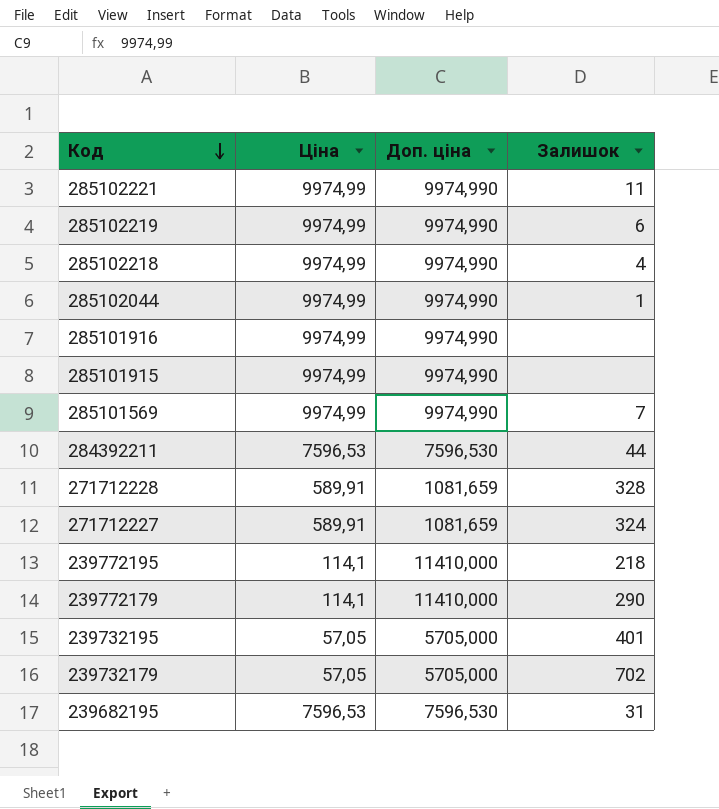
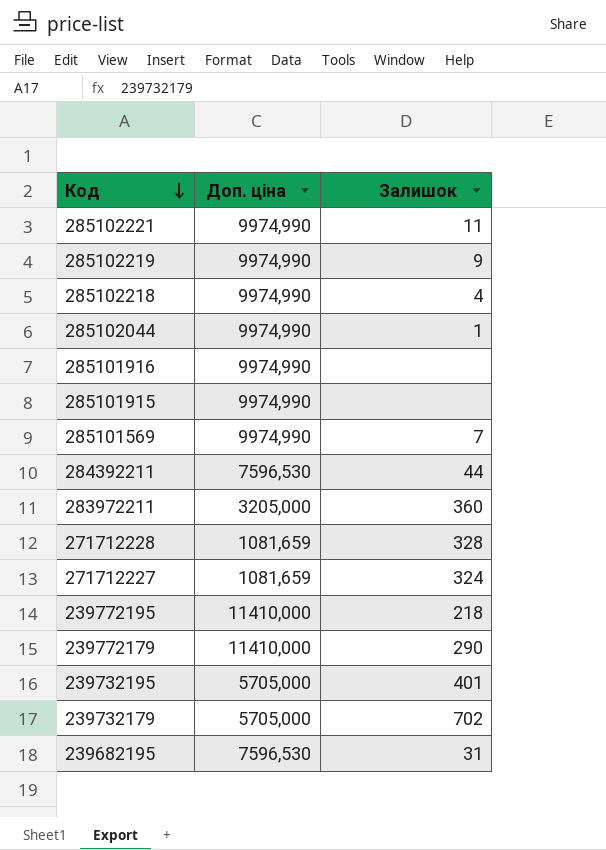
column Ціна | position: 2 -> none
285102219 | Залишок: 6 -> 9
row 283972211: none -> 3205,000 | 360

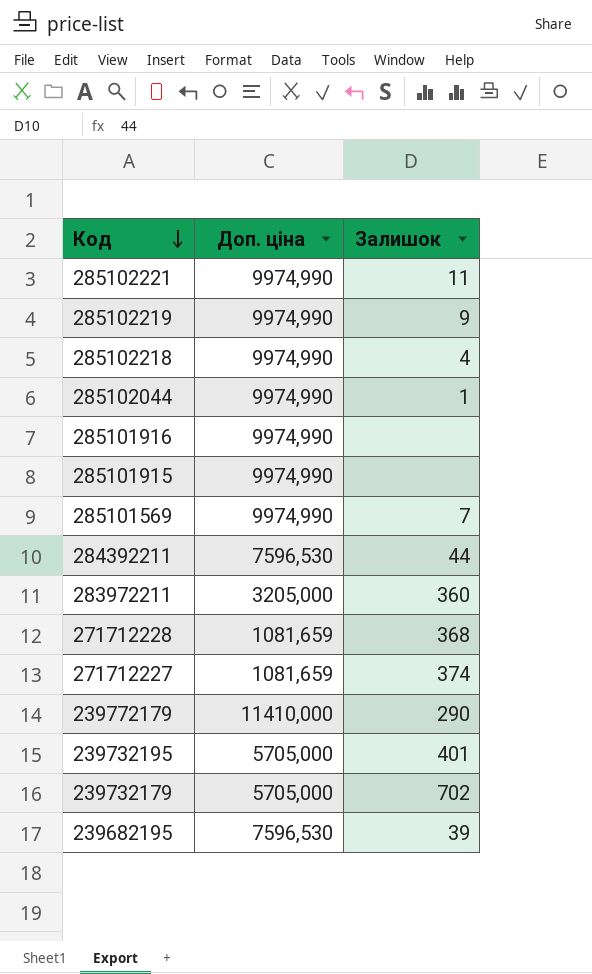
row 239772195: 11410,000 | 218 -> none
271712228 | Залишок: 328 -> 368
271712227 | Залишок: 324 -> 374
239682195 | Залишок: 31 -> 39

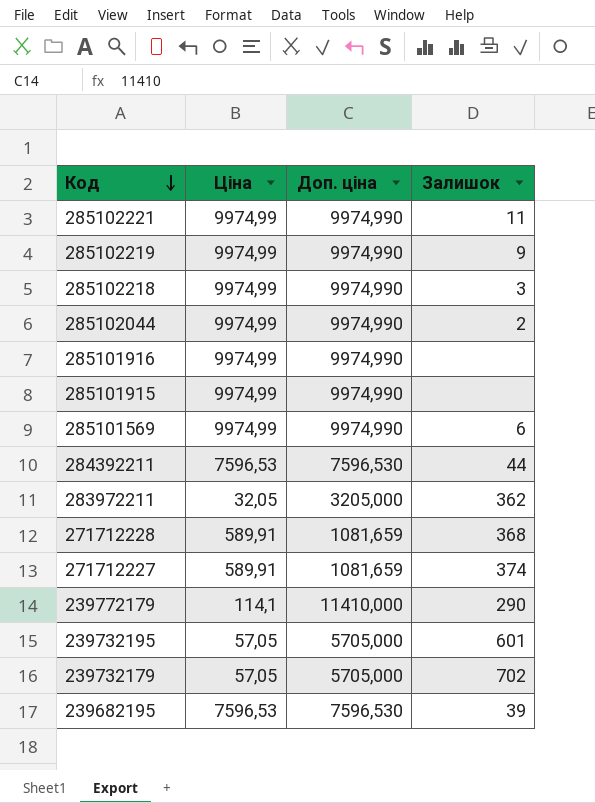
column Ціна | position: none -> 2
285102218 | Залишок: 4 -> 3
285102044 | Залишок: 1 -> 2
285101569 | Залишок: 7 -> 6
283972211 | Залишок: 360 -> 362
239732195 | Залишок: 401 -> 601

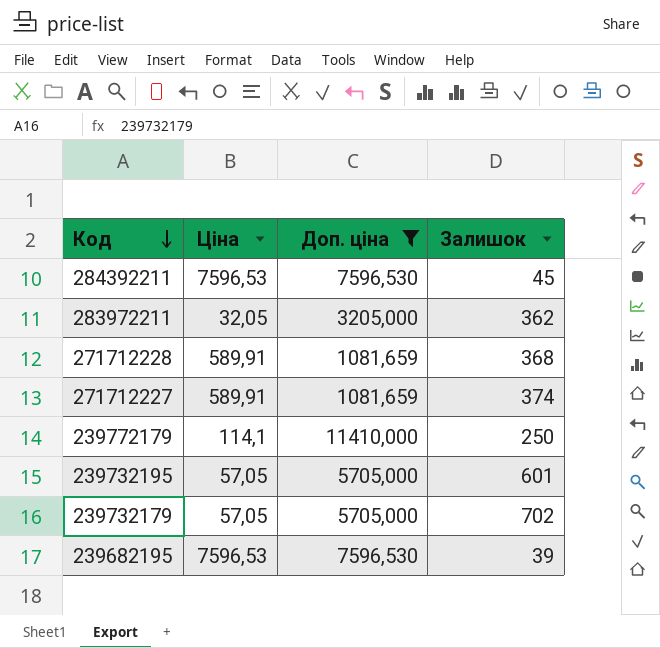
filter: none -> Доп. ціна != 9974,990
284392211 | Залишок: 44 -> 45
239772179 | Залишок: 290 -> 250

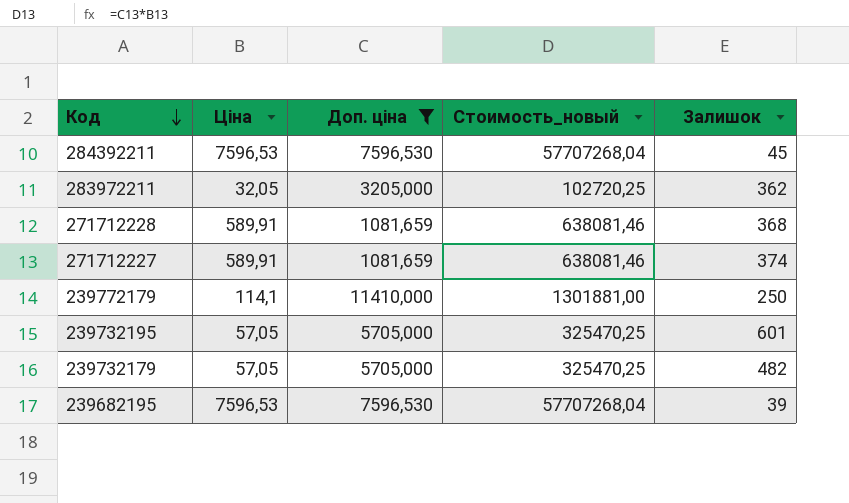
column Стоимость_новый | formula: none -> [Ціна] * [Доп. ціна]
239732179 | Залишок: 702 -> 482

